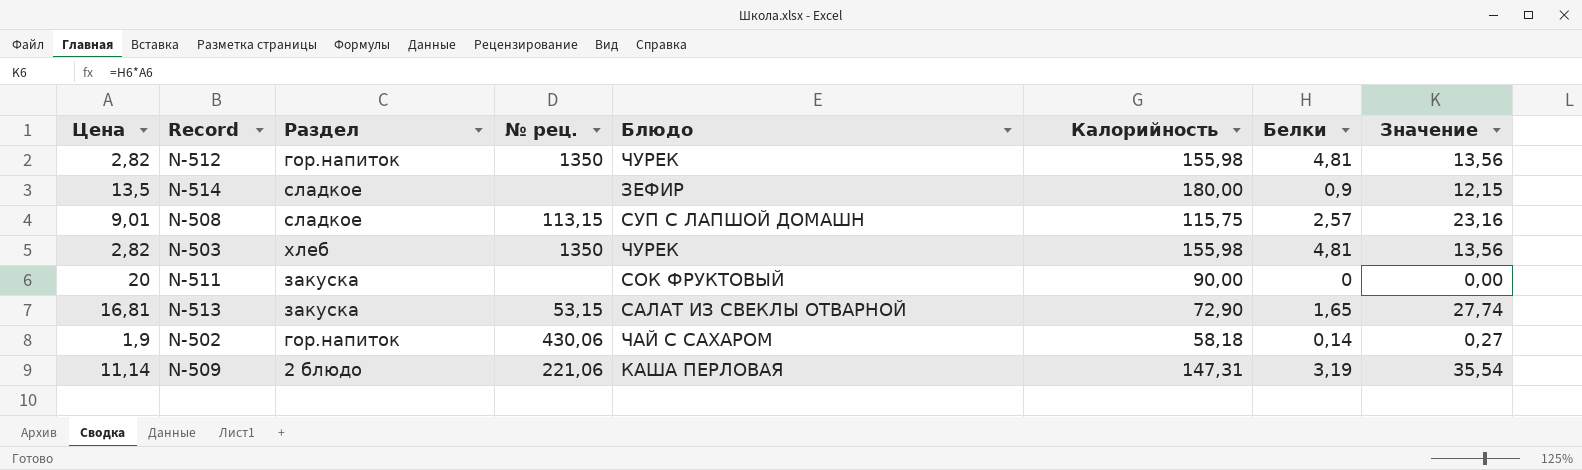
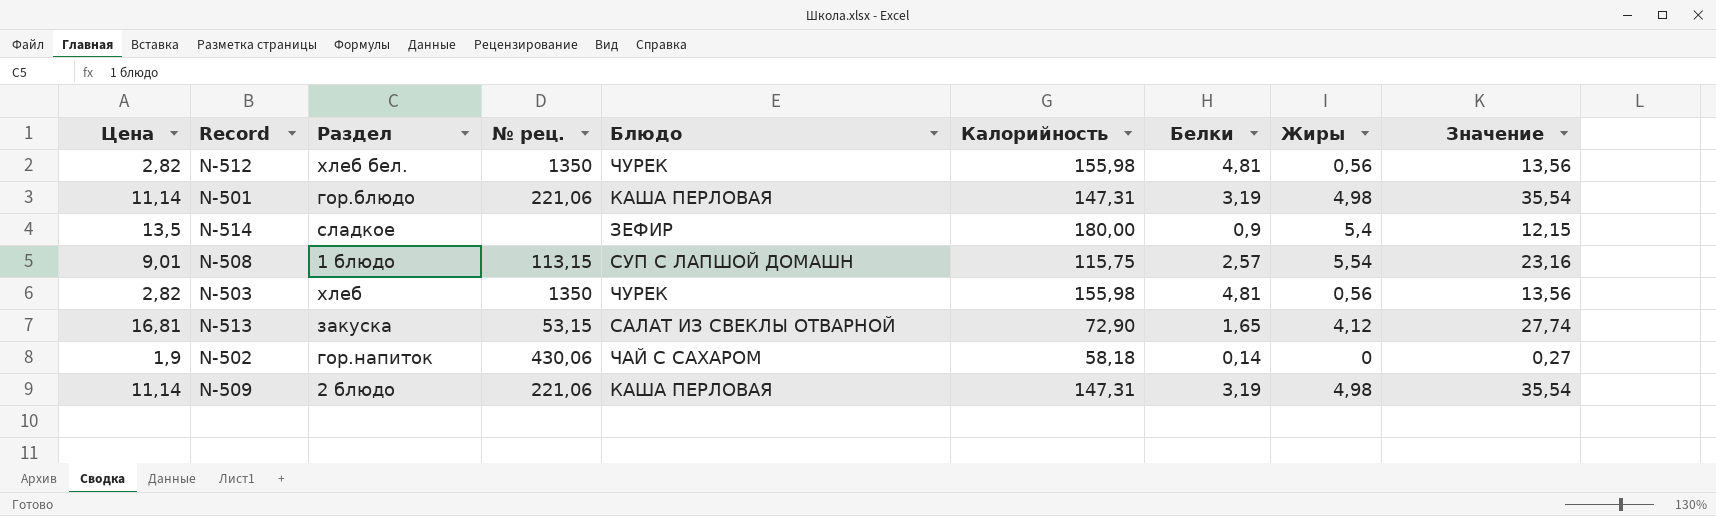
column Жиры | position: none -> 8
row N-511: 20 | закуска | none | СОК ФРУКТОВЫЙ | 90,00 | 0 | 0,00 -> none
N-512 | Раздел: гор.напиток -> хлеб бел.
row N-501: none -> 11,14 | гор.блюдо | 221,06 | КАША ПЕРЛОВАЯ | 147,31 | 3,19 | 4,98 | 35,54
N-508 | Раздел: сладкое -> 1 блюдо

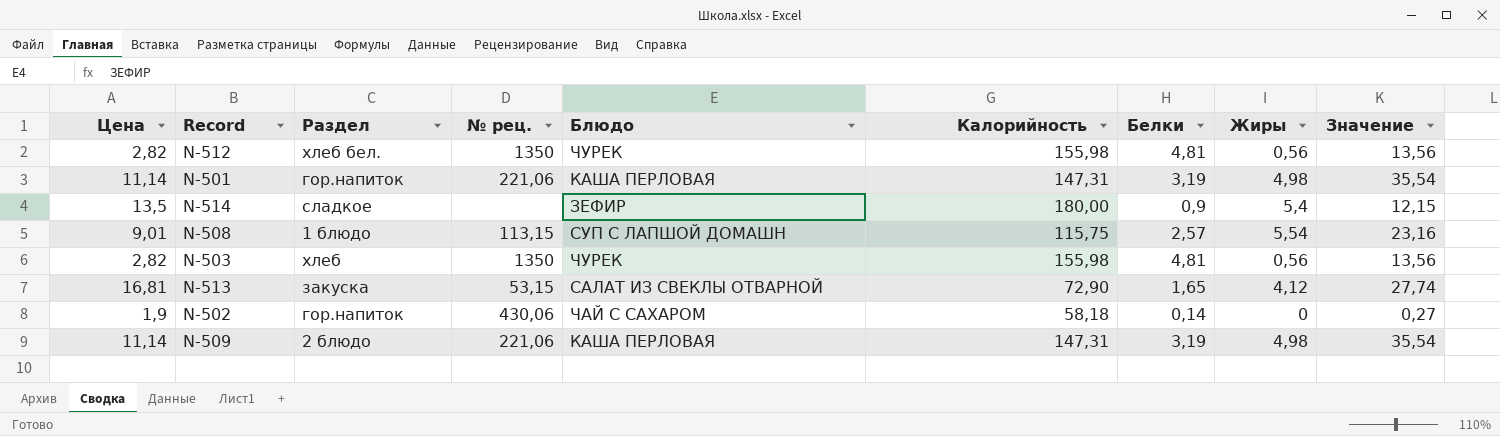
N-501 | Раздел: гор.блюдо -> гор.напиток

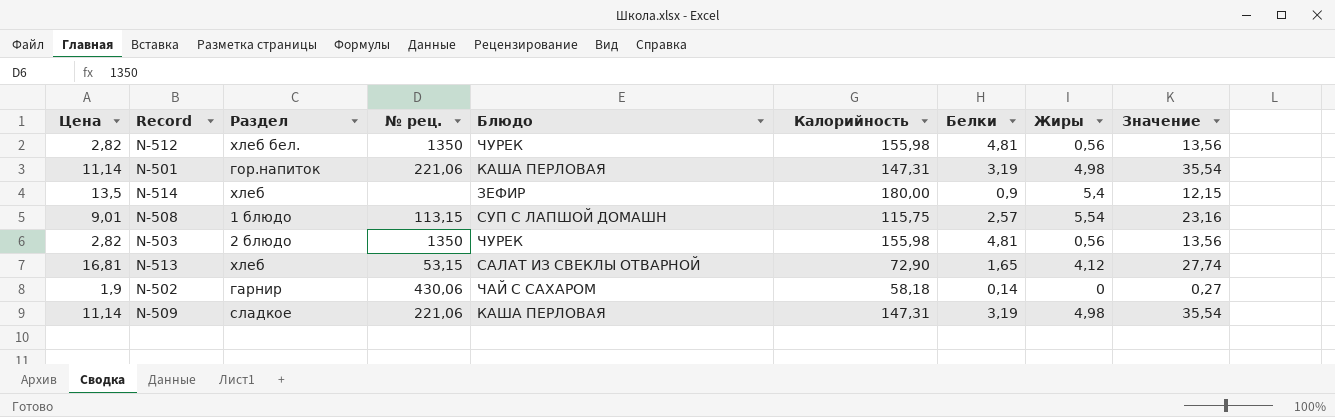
N-514 | Раздел: сладкое -> хлеб
N-503 | Раздел: хлеб -> 2 блюдо
N-513 | Раздел: закуска -> хлеб
N-502 | Раздел: гор.напиток -> гарнир
N-509 | Раздел: 2 блюдо -> сладкое

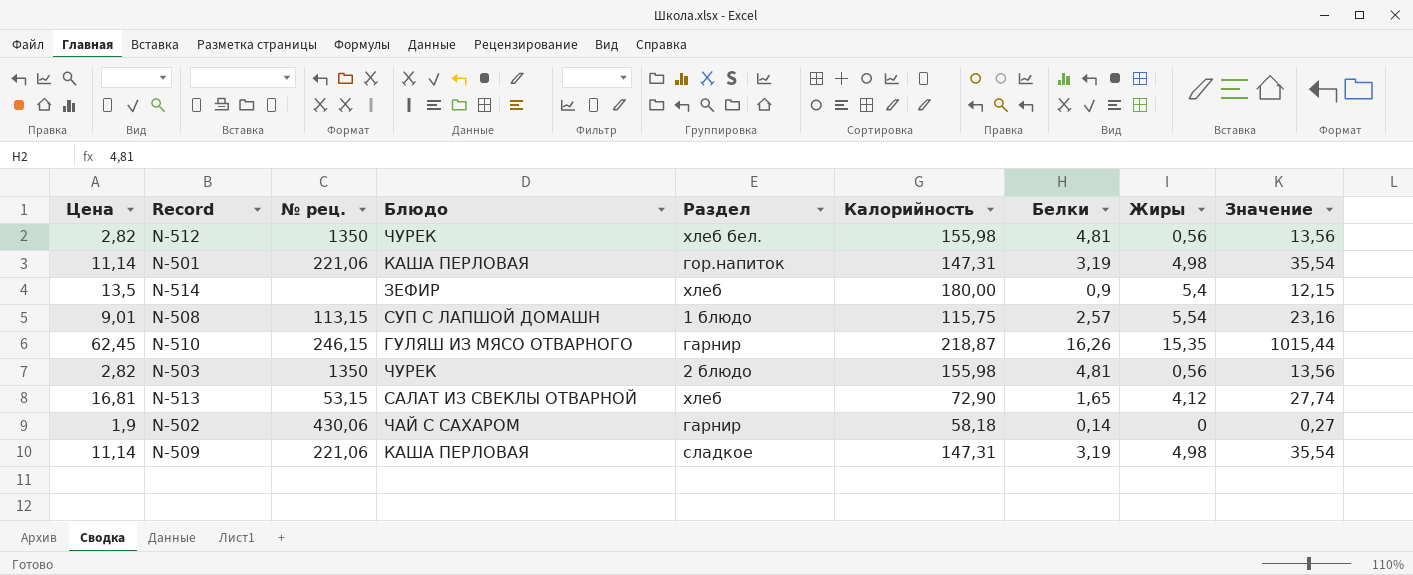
column Раздел | position: 3 -> 5
row N-510: none -> 62,45 | 246,15 | ГУЛЯШ ИЗ МЯСО ОТВАРНОГО | гарнир | 218,87 | 16,26 | 15,35 | 1015,44

